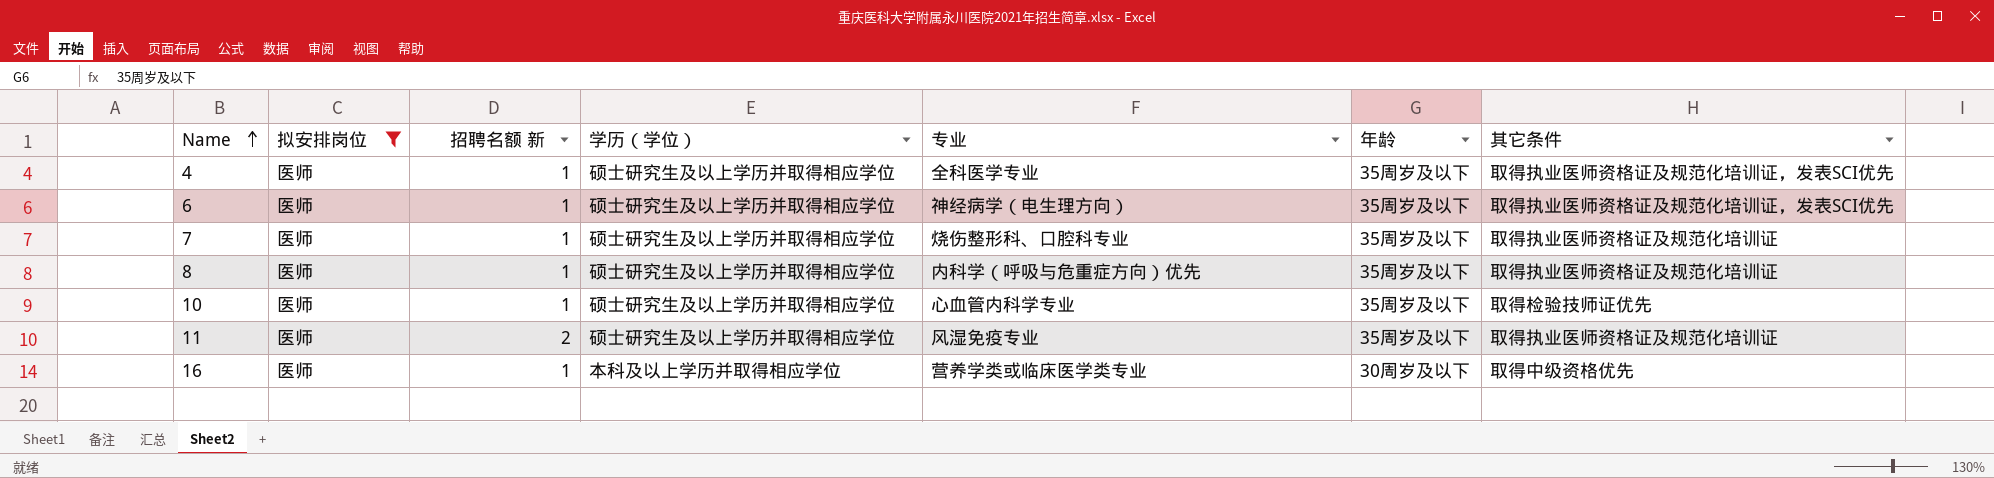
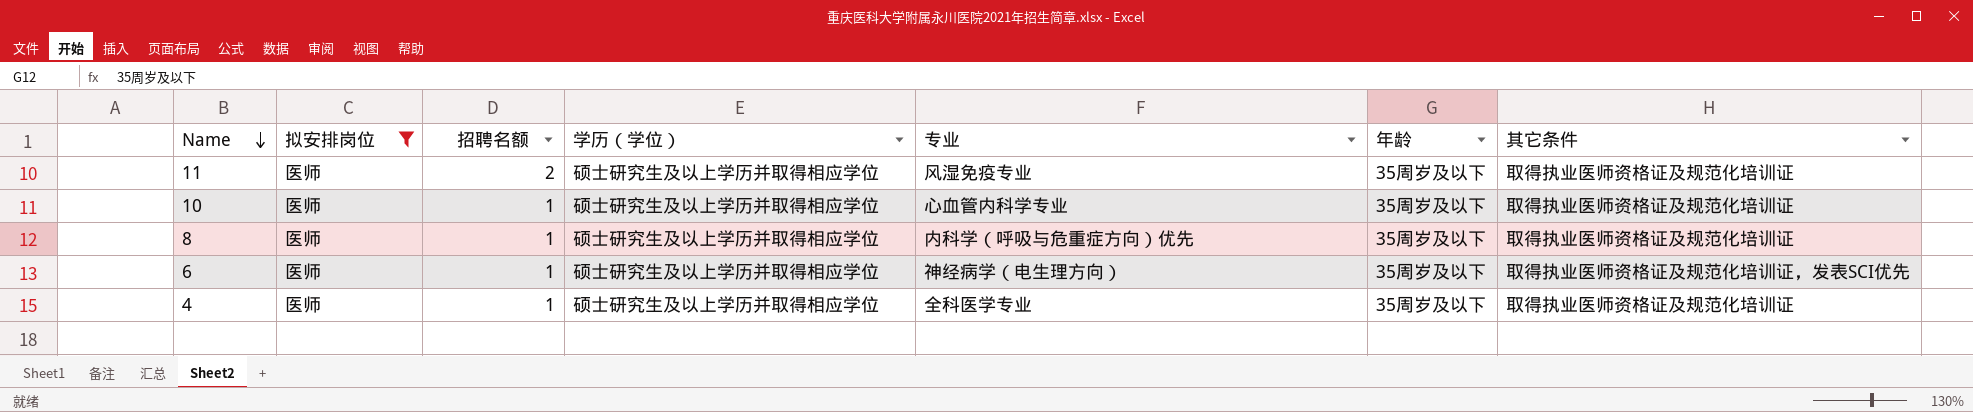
row order: Name ascending -> Name descending
column name: 招聘名额 新 -> 招聘名额
row 7: 医师 | 1 | 硕士研究生及以上学历并取得相应学位 | 烧伤整形科、口腔科专业 | 35周岁及以下 | 取得执业医师资格证及规范化培训证 -> none
row 16: 医师 | 1 | 本科及以上学历并取得相应学位 | 营养学类或临床医学类专业 | 30周岁及以下 | 取得中级资格优先 -> none
10 | 其它条件: 取得检验技师证优先 -> 取得执业医师资格证及规范化培训证
4 | 其它条件: 取得执业医师资格证及规范化培训证，发表SCI优先 -> 取得执业医师资格证及规范化培训证

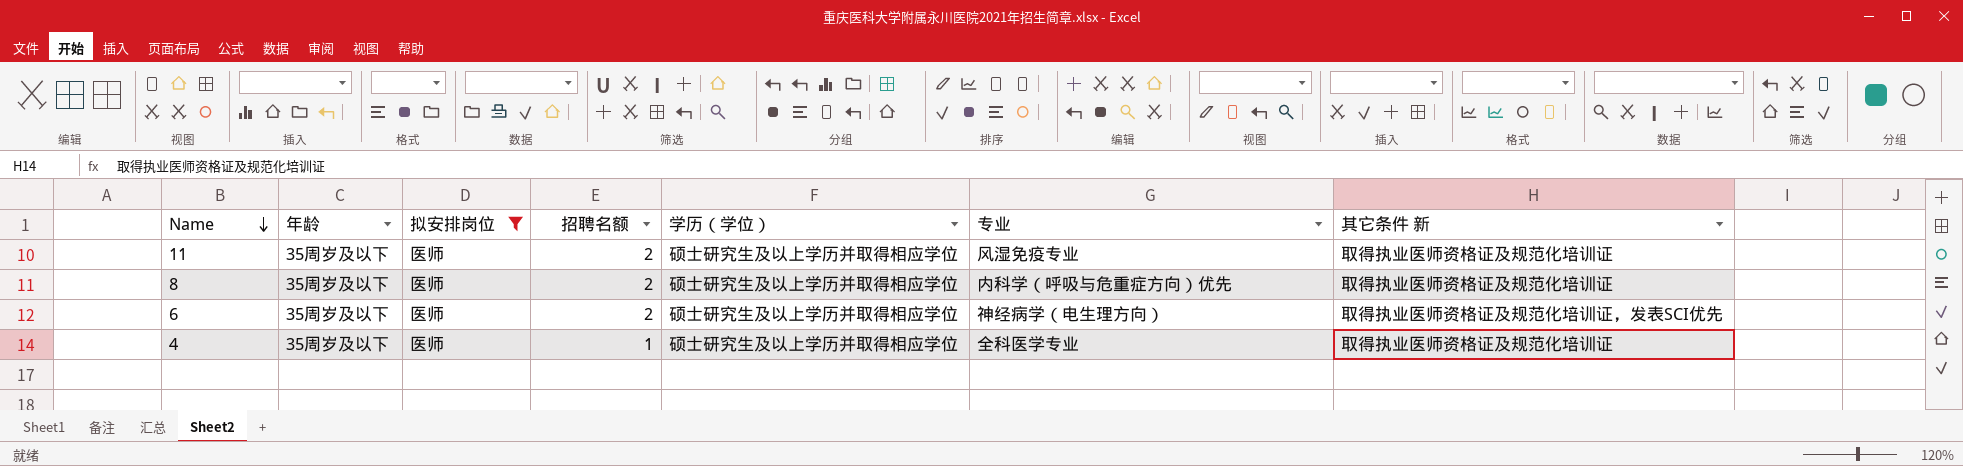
column 年龄 | position: 6 -> 2
column name: 其它条件 -> 其它条件 新
row 10: 医师 | 1 | 硕士研究生及以上学历并取得相应学位 | 心血管内科学专业 | 35周岁及以下 | 取得执业医师资格证及规范化培训证 -> none
8 | 招聘名额: 1 -> 2
6 | 招聘名额: 1 -> 2

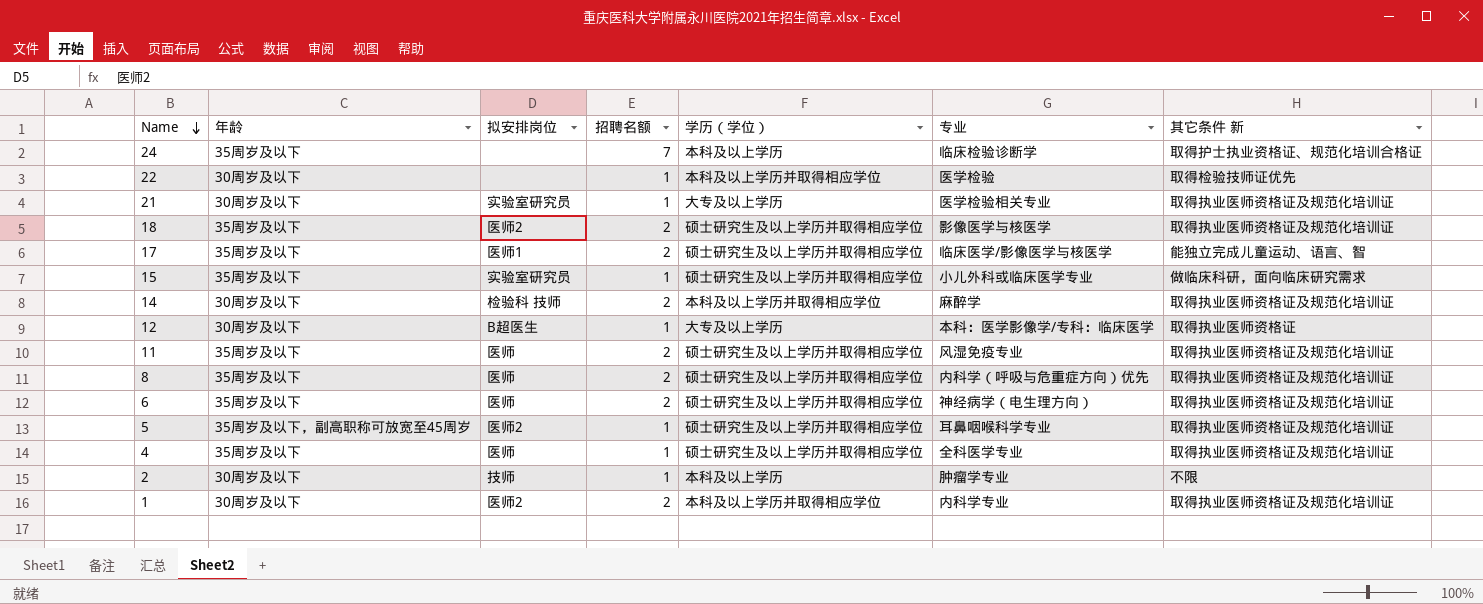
filter: 拟安排岗位 = 医师 -> none
6 | 其它条件 新: 取得执业医师资格证及规范化培训证，发表SCI优先 -> 取得执业医师资格证及规范化培训证

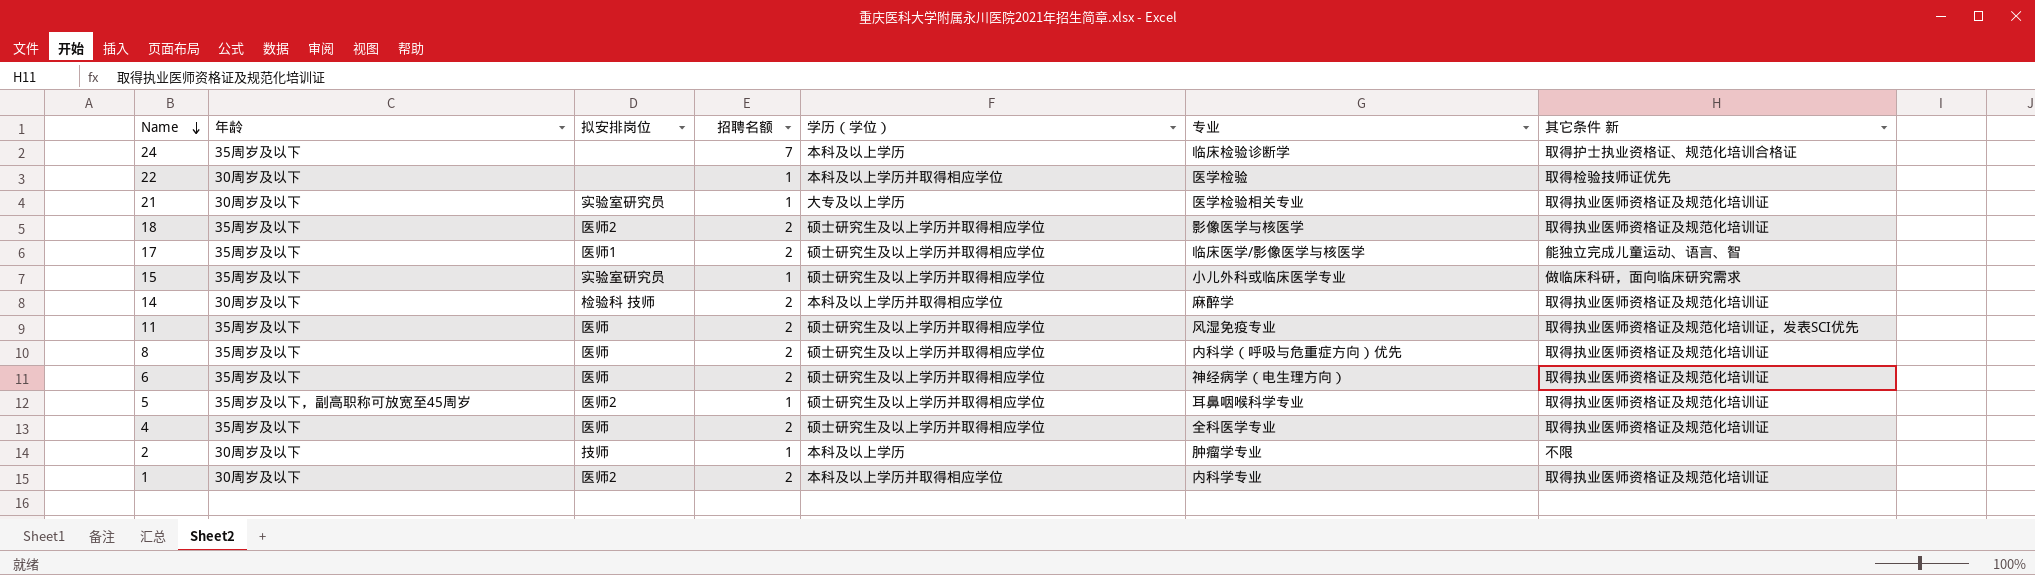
row 12: 30周岁及以下 | B超医生 | 1 | 大专及以上学历 | 本科：医学影像学/专科：临床医学 | 取得执业医师资格证 -> none
11 | 其它条件 新: 取得执业医师资格证及规范化培训证 -> 取得执业医师资格证及规范化培训证，发表SCI优先
4 | 招聘名额: 1 -> 2

